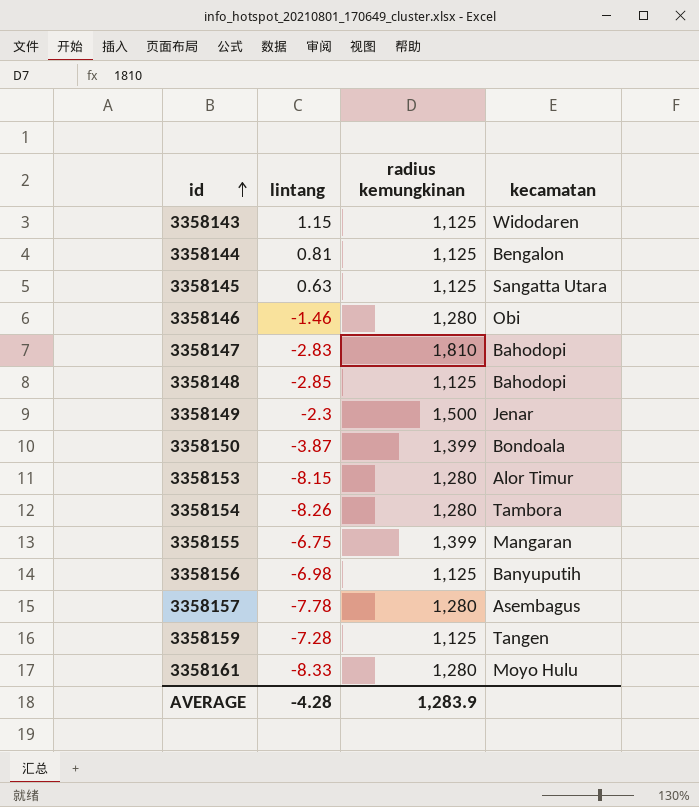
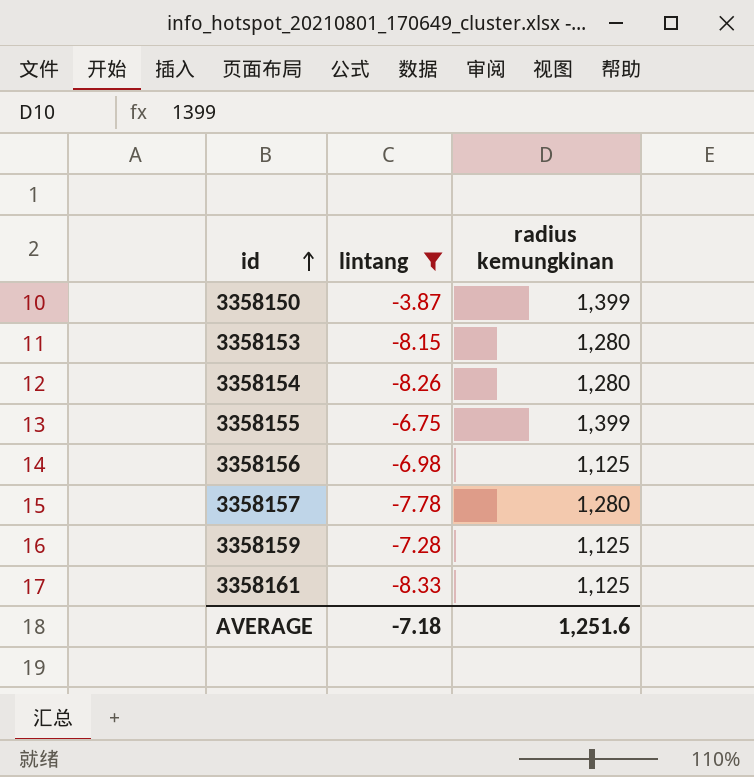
filter: none -> lintang <= -3.87
column kecamatan | position: 4 -> none
3358161 | radius kemungkinan: 1,280 -> 1,125
AVERAGE | lintang: -4.28 -> -7.18
AVERAGE | radius kemungkinan: 1,283.9 -> 1,251.6

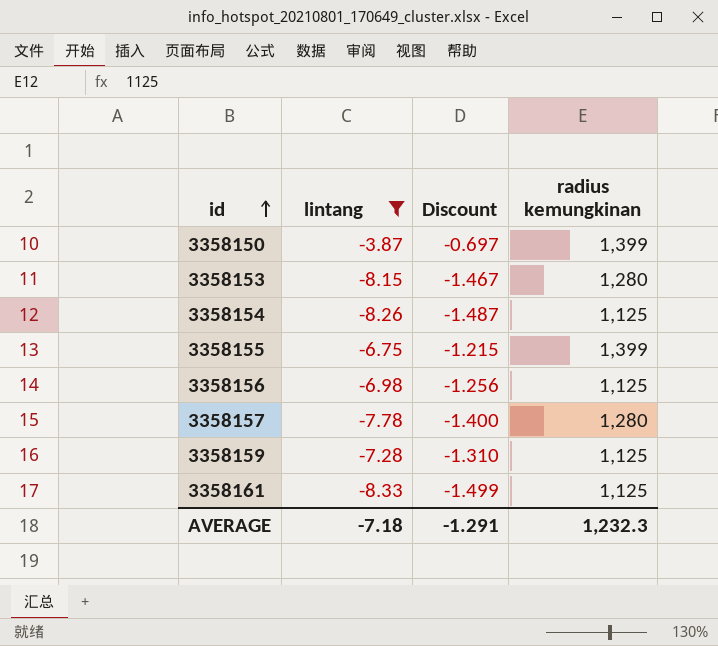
column Discount | formula: none -> [lintang] * 0.18
3358154 | radius kemungkinan: 1,280 -> 1,125
AVERAGE | radius kemungkinan: 1,251.6 -> 1,232.3

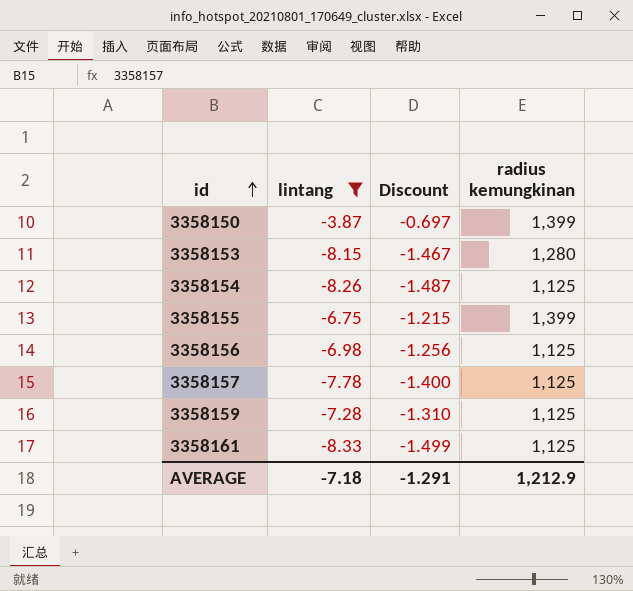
3358157 | radius kemungkinan: 1,280 -> 1,125
AVERAGE | radius kemungkinan: 1,232.3 -> 1,212.9

